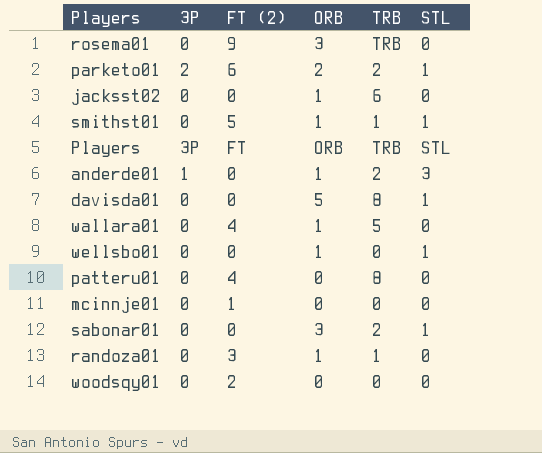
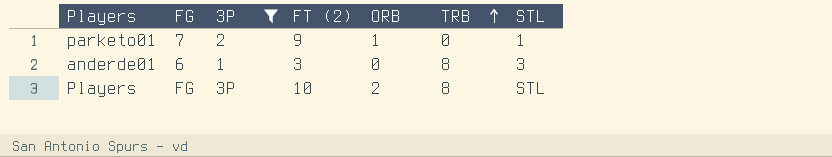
filter: none -> 3P != 0
row order: none -> TRB ascending
column FG | position: none -> 2
parketo01 | FT (2): 6 -> 9
parketo01 | ORB: 2 -> 1
parketo01 | TRB: 2 -> 0
anderde01 | FT (2): 0 -> 3
anderde01 | ORB: 1 -> 0
anderde01 | TRB: 2 -> 8
Players | FT (2): FT -> 10
Players | ORB: ORB -> 2
Players | TRB: TRB -> 8

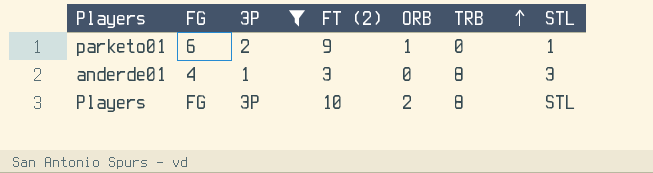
parketo01 | FG: 7 -> 6
anderde01 | FG: 6 -> 4

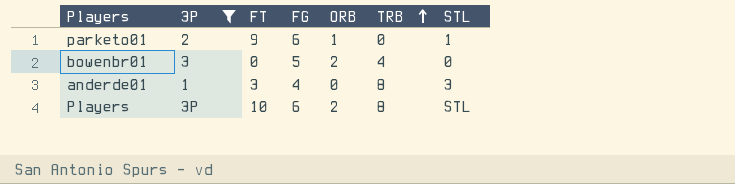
column name: FT (2) -> FT
column FG | position: 2 -> 4
row bowenbr01: none -> 3 | 0 | 5 | 2 | 4 | 0
Players | FG: FG -> 6

